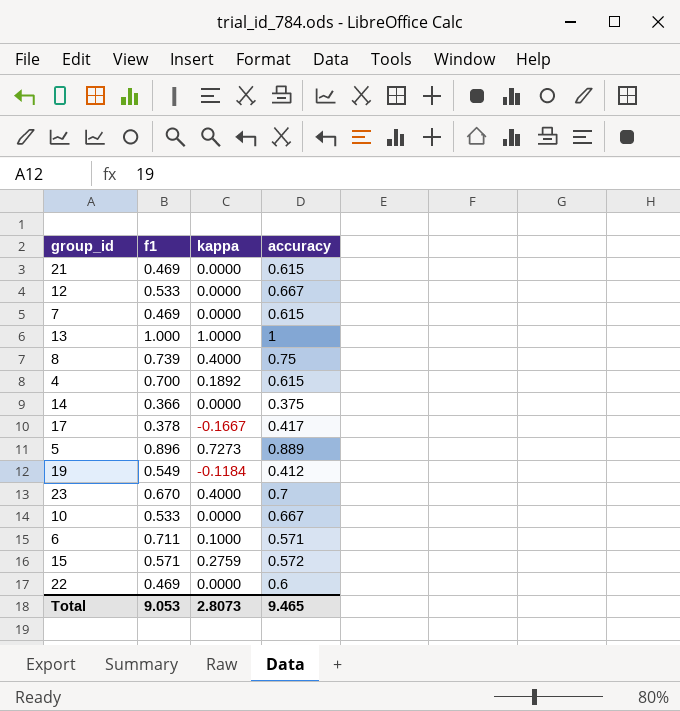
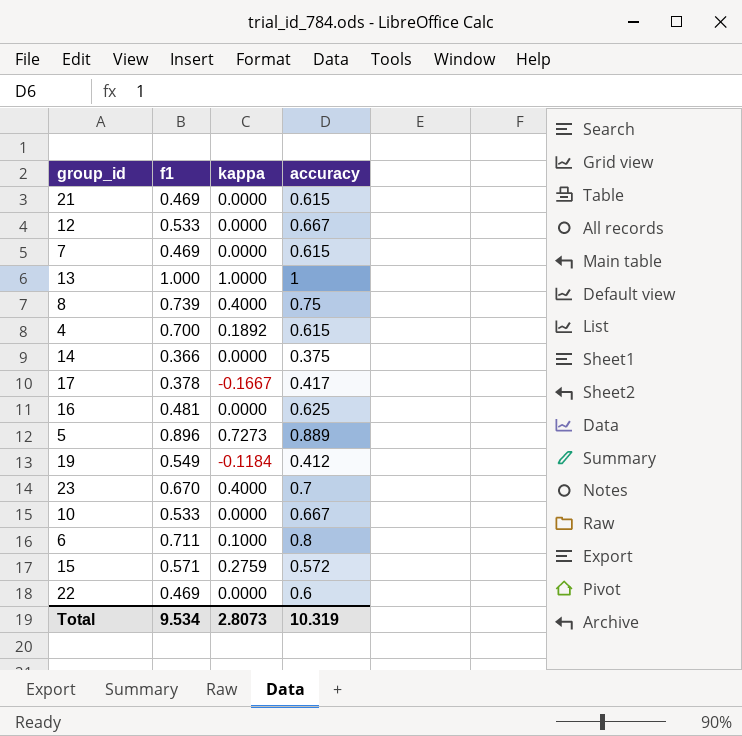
row 16: none -> 0.481 | 0.0000 | 0.625
6 | accuracy: 0.571 -> 0.8
Total | f1: 9.053 -> 9.534
Total | accuracy: 9.465 -> 10.319

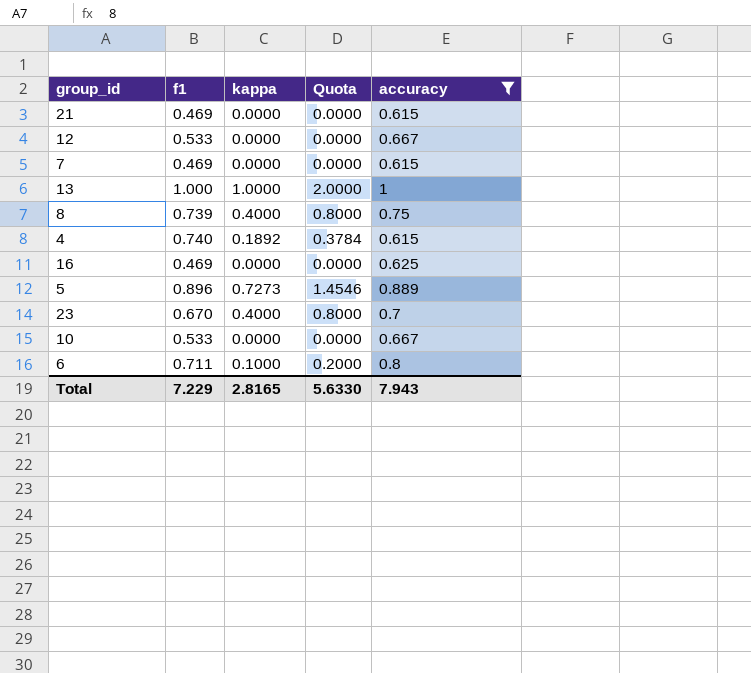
filter: none -> accuracy >= 0.615
column Quota | formula: none -> [kappa] * 2
4 | f1: 0.700 -> 0.740
16 | f1: 0.481 -> 0.469
Total | f1: 9.534 -> 7.229
Total | kappa: 2.8073 -> 2.8165
Total | accuracy: 10.319 -> 7.943

